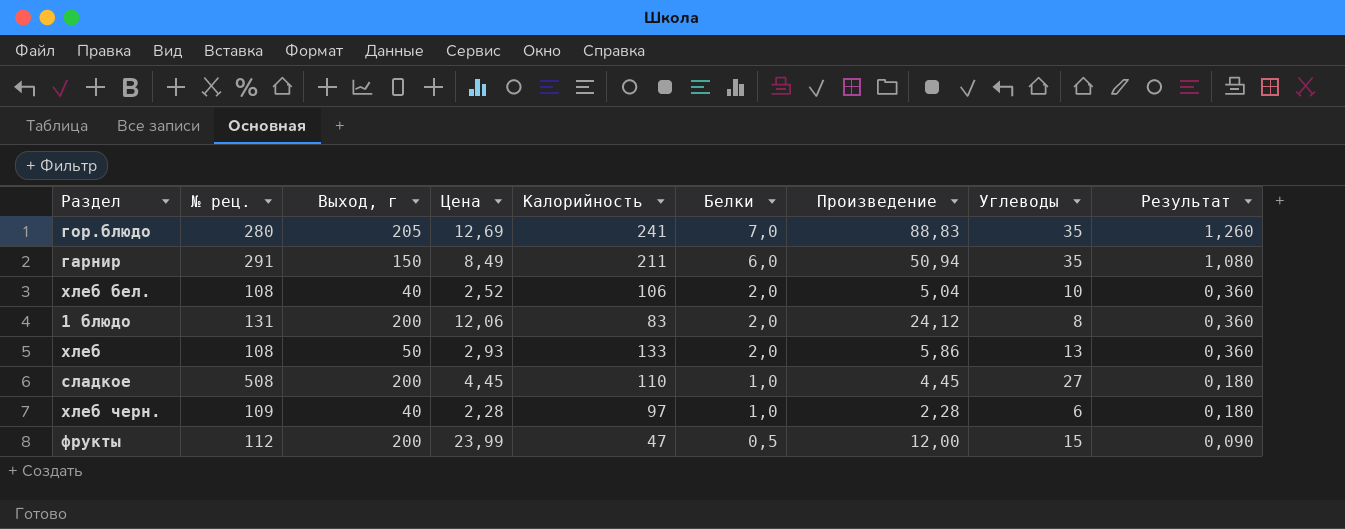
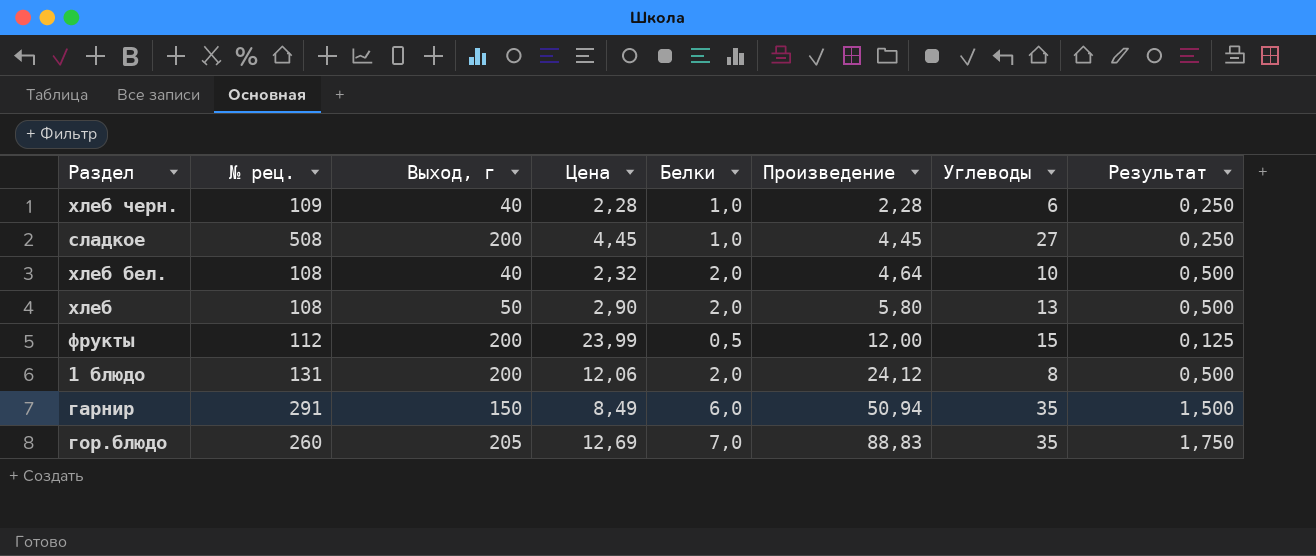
row order: Белки descending -> Произведение ascending
column Калорийность | position: 5 -> none
column Результат | formula: [Белки] * 0,18 -> [Белки] * 0,25
хлеб бел. | Цена: 2,52 -> 2,32
хлеб бел. | Произведение: 5,04 -> 4,64
хлеб | Цена: 2,93 -> 2,90
хлеб | Произведение: 5,86 -> 5,80
гор.блюдо | № рец.: 280 -> 260

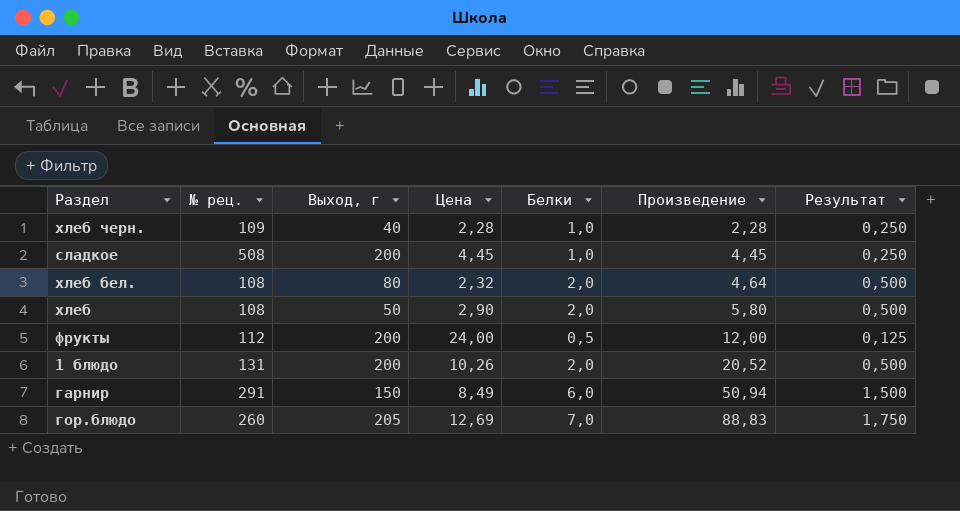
column Углеводы | position: 7 -> none
хлеб бел. | Выход, г: 40 -> 80
фрукты | Цена: 23,99 -> 24,00
1 блюдо | Цена: 12,06 -> 10,26
1 блюдо | Произведение: 24,12 -> 20,52

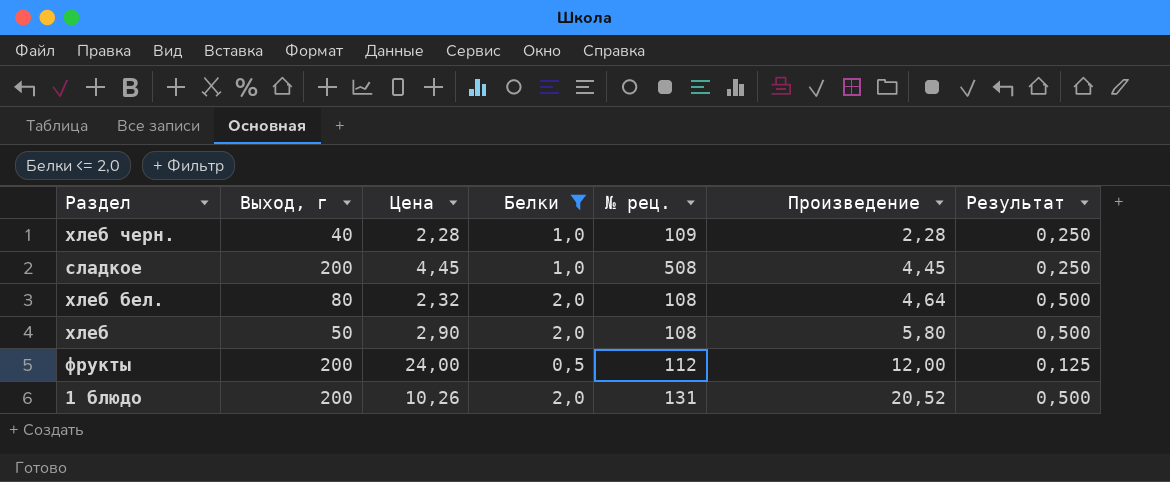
filter: none -> Белки <= 2,0
column № рец. | position: 2 -> 5

